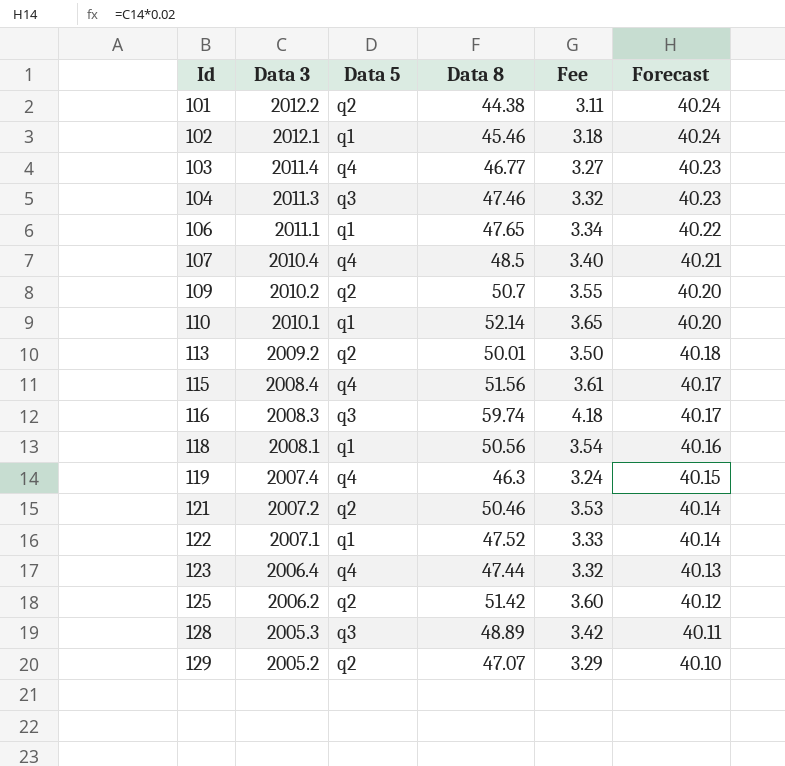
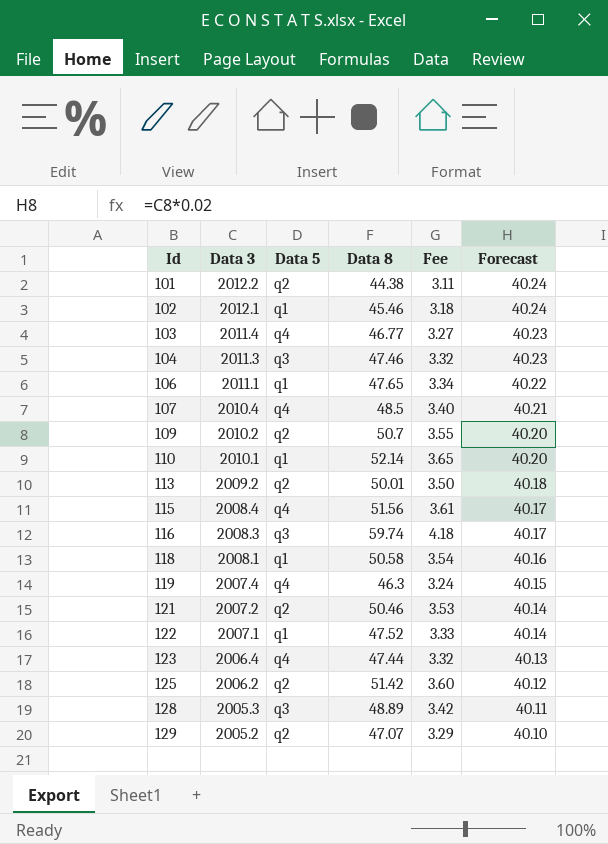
118 | Data 8: 50.56 -> 50.58

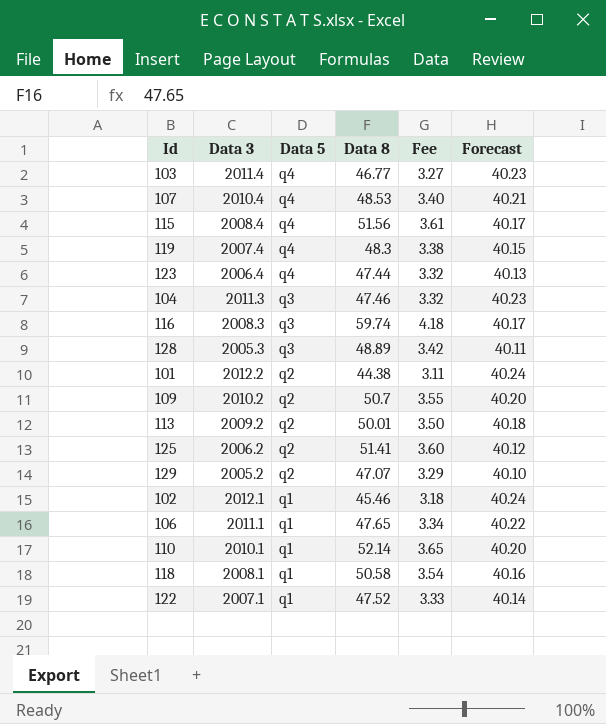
row order: Id ascending -> Data 5 descending
row 121: 2007.2 | q2 | 50.46 | 3.53 | 40.14 -> none
107 | Data 8: 48.5 -> 48.53
119 | Data 8: 46.3 -> 48.3
119 | Fee: 3.24 -> 3.38
125 | Data 8: 51.42 -> 51.41

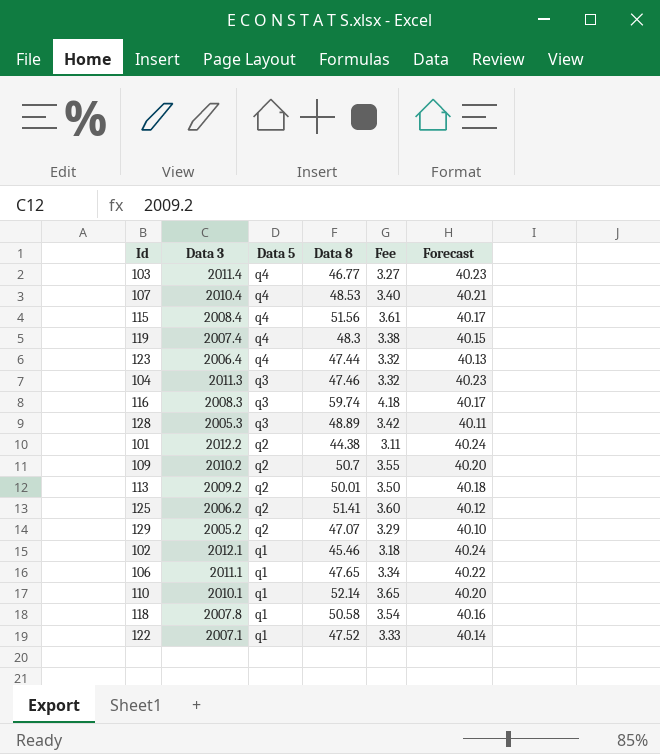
118 | Data 3: 2008.1 -> 2007.8

